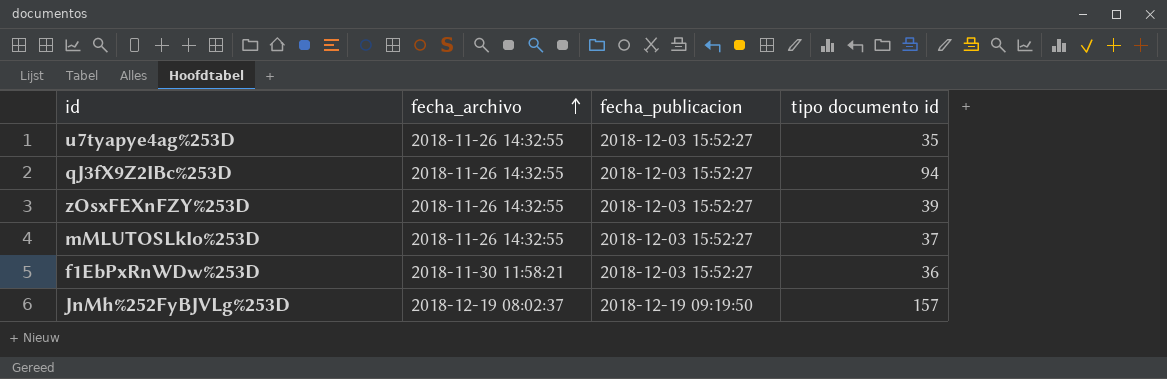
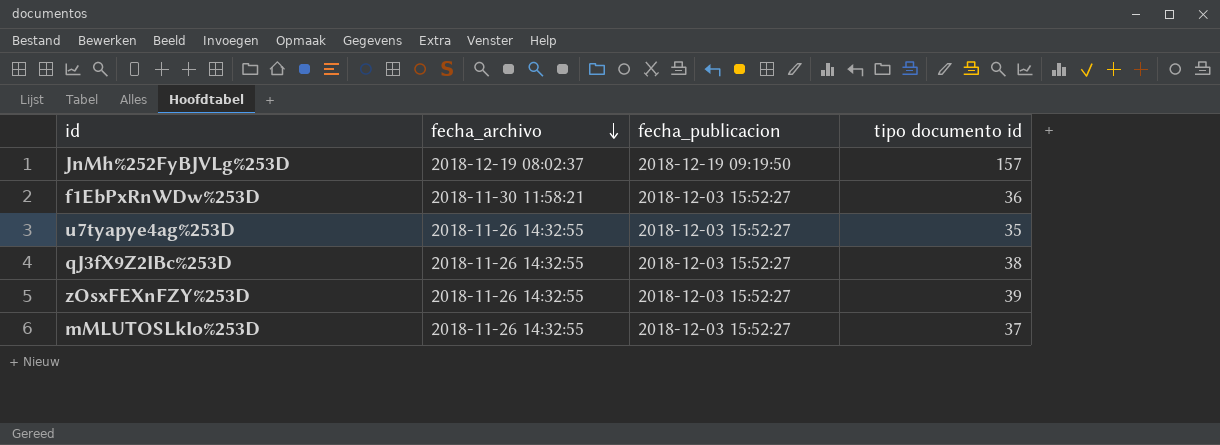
row order: fecha_archivo ascending -> fecha_archivo descending
qJ3fX9Z2IBc%253D | tipo documento id: 94 -> 38

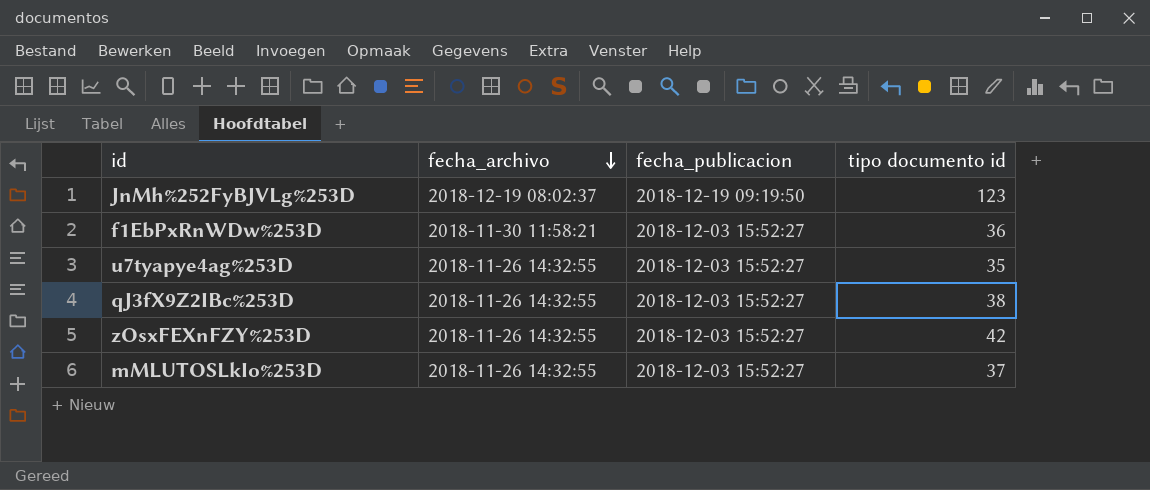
JnMh%252FyBJVLg%253D | tipo documento id: 157 -> 123
zOsxFEXnFZY%253D | tipo documento id: 39 -> 42

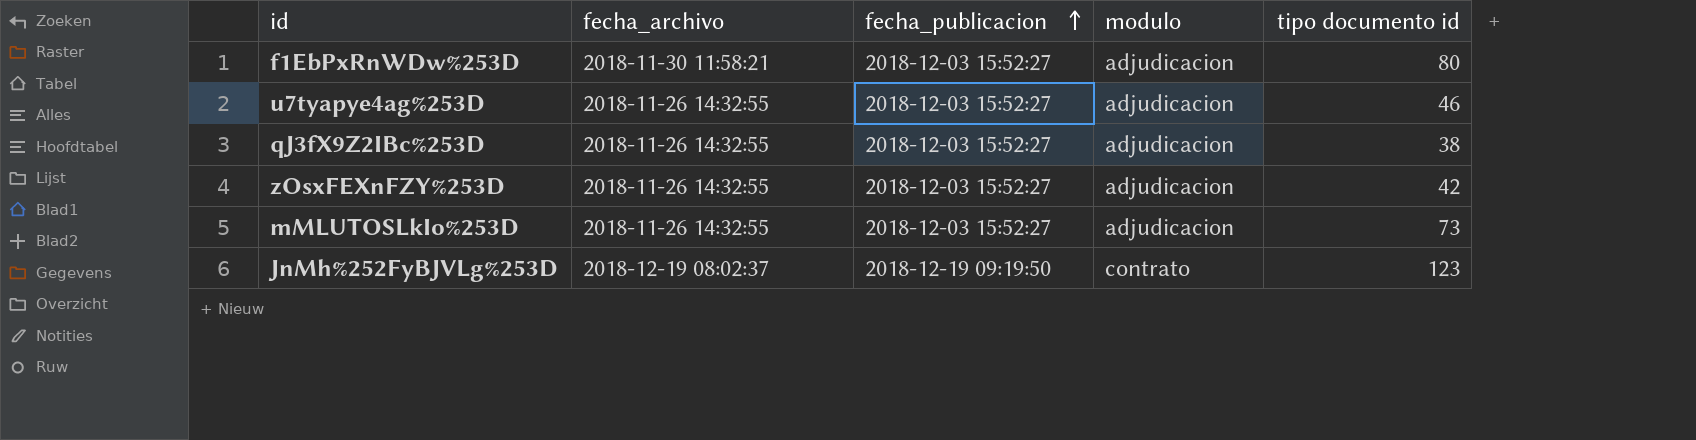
row order: fecha_archivo descending -> fecha_publicacion ascending
column modulo | position: none -> 4
f1EbPxRnWDw%253D | tipo documento id: 36 -> 80
u7tyapye4ag%253D | tipo documento id: 35 -> 46
mMLUTOSLkIo%253D | tipo documento id: 37 -> 73

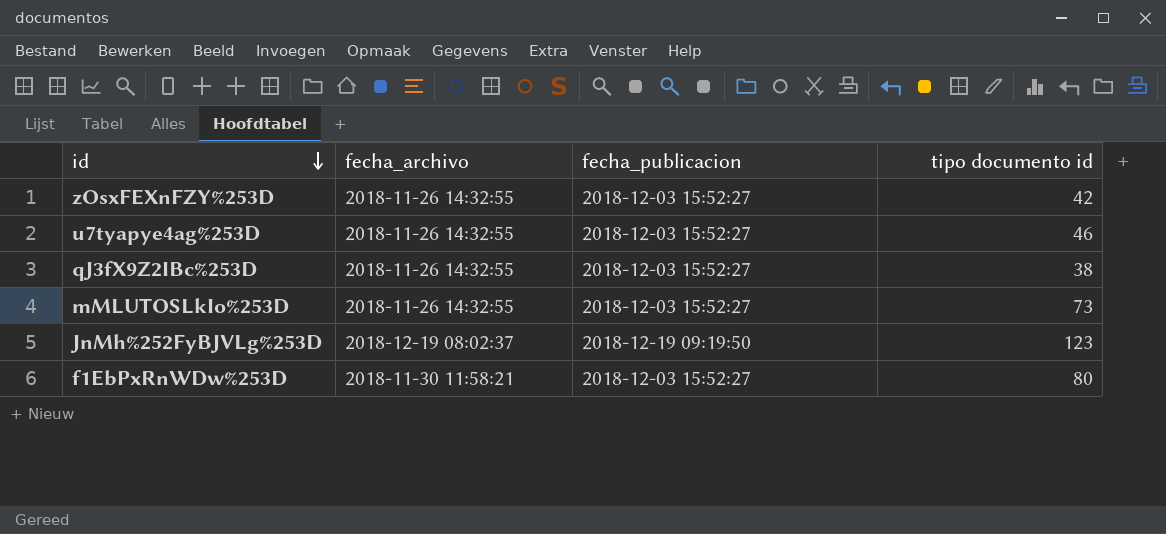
row order: fecha_publicacion ascending -> id descending
column modulo | position: 4 -> none

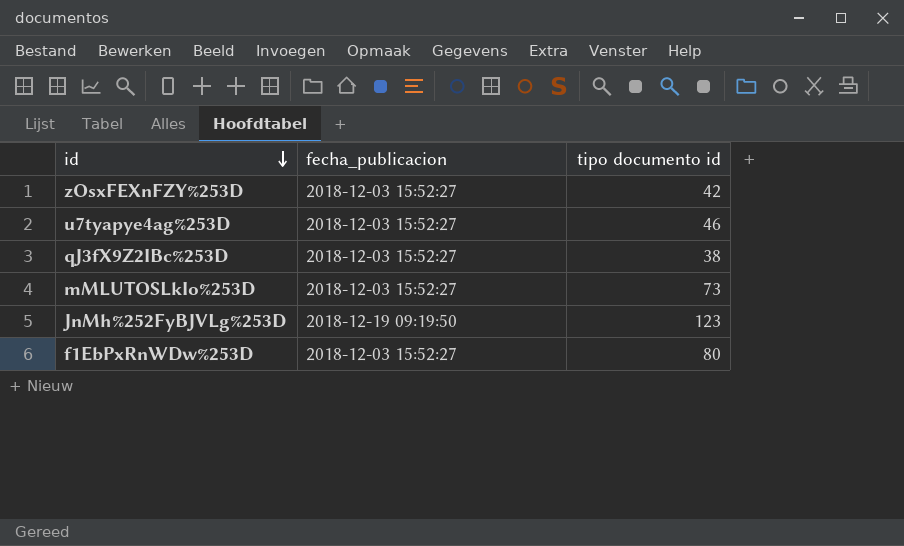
column fecha_archivo | position: 2 -> none

